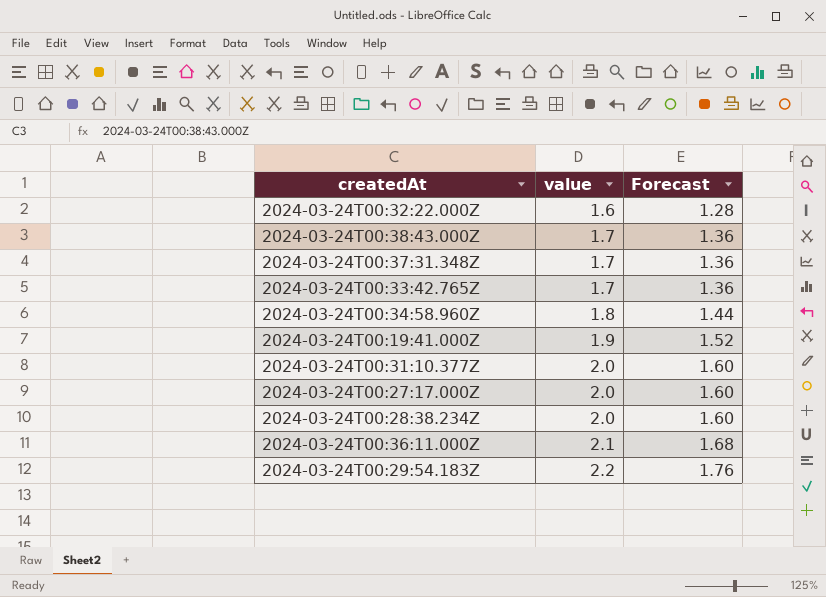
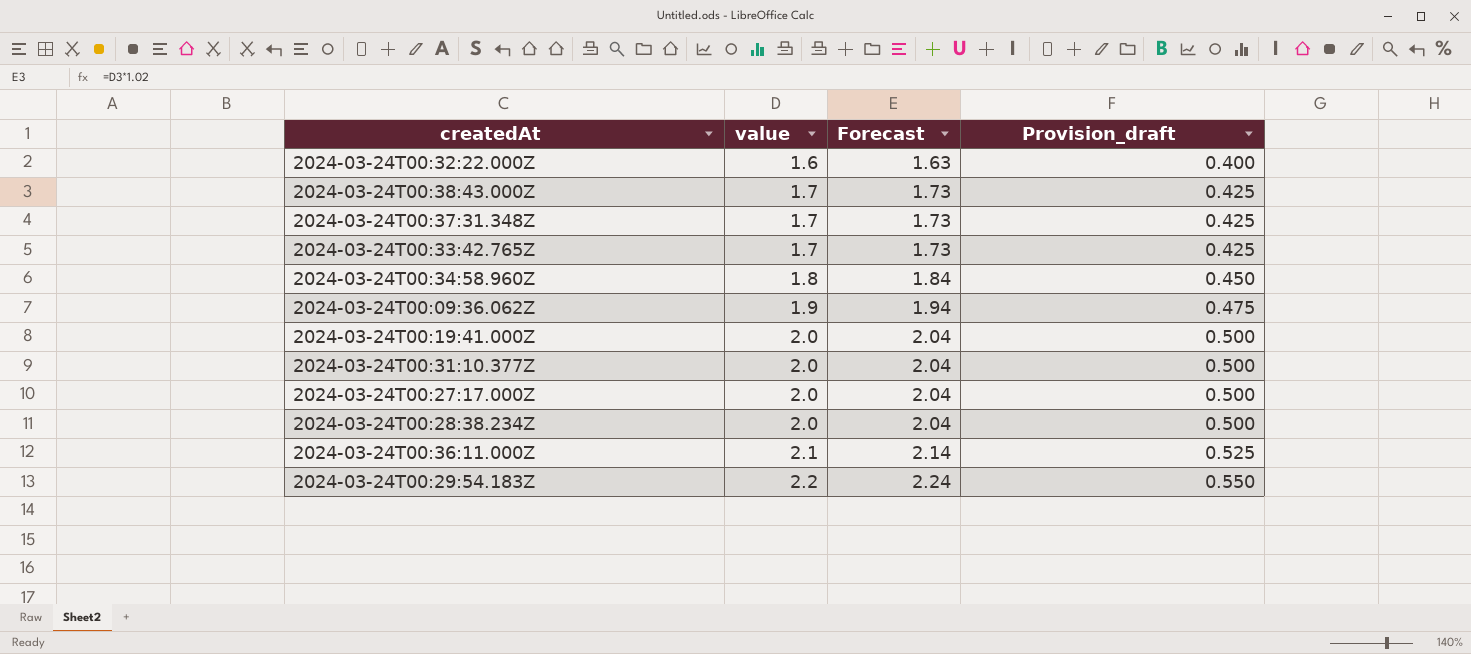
column Forecast | formula: [value] * 0.8 -> [value] * 1.02
column Provision_draft | formula: none -> [value] * 0.25
row 2024-03-24T00:09:36.062Z: none -> 1.9 | 1.94 | 0.475
2024-03-24T00:19:41.000Z | value: 1.9 -> 2.0

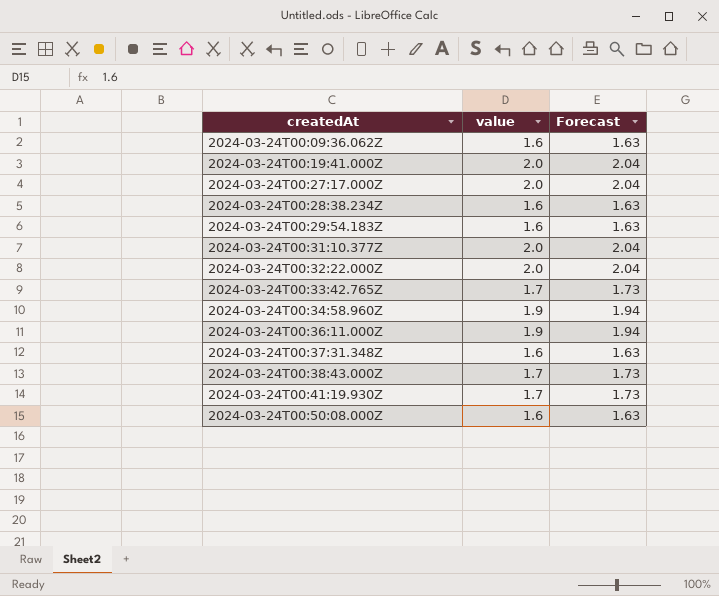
row order: value ascending -> createdAt ascending
column Provision_draft | formula: [value] * 0.25 -> none
2024-03-24T00:09:36.062Z | value: 1.9 -> 1.6
2024-03-24T00:09:36.062Z | Forecast: 1.94 -> 1.63
2024-03-24T00:28:38.234Z | value: 2.0 -> 1.6
2024-03-24T00:28:38.234Z | Forecast: 2.04 -> 1.63
2024-03-24T00:29:54.183Z | value: 2.2 -> 1.6
2024-03-24T00:29:54.183Z | Forecast: 2.24 -> 1.63
2024-03-24T00:32:22.000Z | value: 1.6 -> 2.0
2024-03-24T00:32:22.000Z | Forecast: 1.63 -> 2.04
2024-03-24T00:34:58.960Z | value: 1.8 -> 1.9
2024-03-24T00:34:58.960Z | Forecast: 1.84 -> 1.94
2024-03-24T00:36:11.000Z | value: 2.1 -> 1.9
2024-03-24T00:36:11.000Z | Forecast: 2.14 -> 1.94
2024-03-24T00:37:31.348Z | value: 1.7 -> 1.6
2024-03-24T00:37:31.348Z | Forecast: 1.73 -> 1.63
row 2024-03-24T00:41:19.930Z: none -> 1.7 | 1.73
row 2024-03-24T00:50:08.000Z: none -> 1.6 | 1.63

